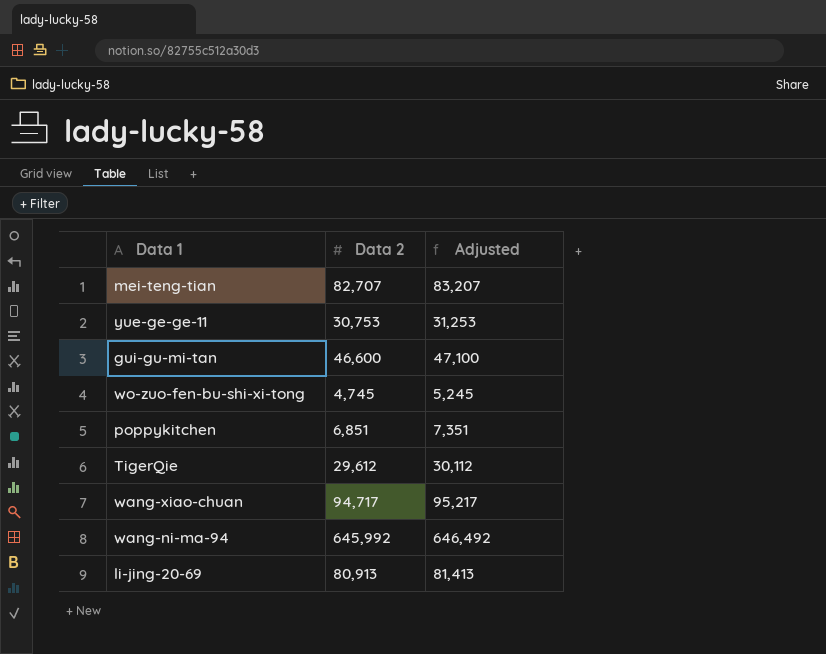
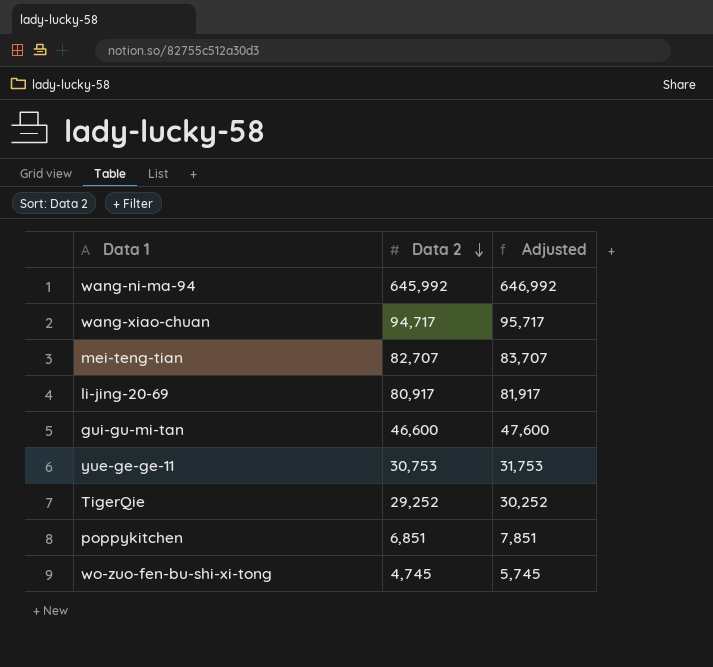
row order: none -> Data 2 descending
column Adjusted | formula: [Data 2] + 500 -> [Data 2] + 1000
li-jing-20-69 | Data 2: 80,913 -> 80,917
TigerQie | Data 2: 29,612 -> 29,252

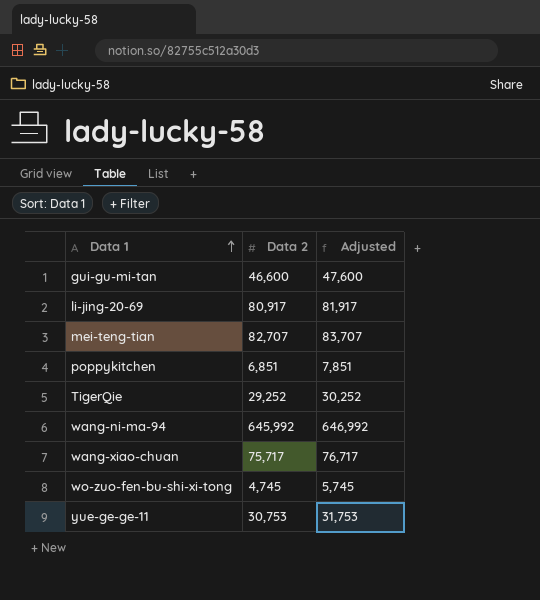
row order: Data 2 descending -> Data 1 ascending
wang-xiao-chuan | Data 2: 94,717 -> 75,717
wang-xiao-chuan | Adjusted: 95,717 -> 76,717

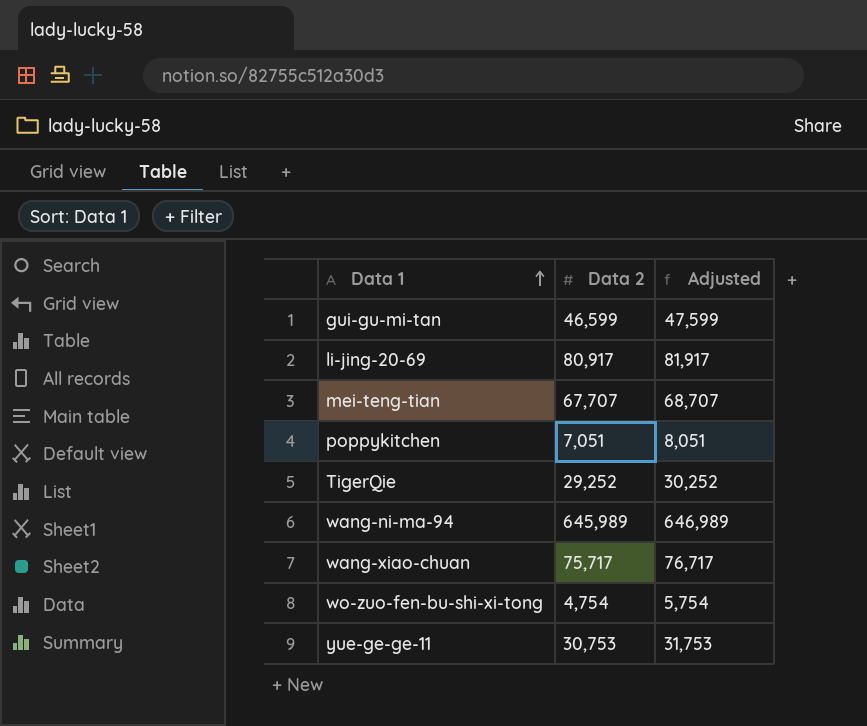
gui-gu-mi-tan | Data 2: 46,600 -> 46,599
gui-gu-mi-tan | Adjusted: 47,600 -> 47,599
mei-teng-tian | Data 2: 82,707 -> 67,707
mei-teng-tian | Adjusted: 83,707 -> 68,707
poppykitchen | Data 2: 6,851 -> 7,051
poppykitchen | Adjusted: 7,851 -> 8,051
wang-ni-ma-94 | Data 2: 645,992 -> 645,989
wang-ni-ma-94 | Adjusted: 646,992 -> 646,989
wo-zuo-fen-bu-shi-xi-tong | Data 2: 4,745 -> 4,754
wo-zuo-fen-bu-shi-xi-tong | Adjusted: 5,745 -> 5,754

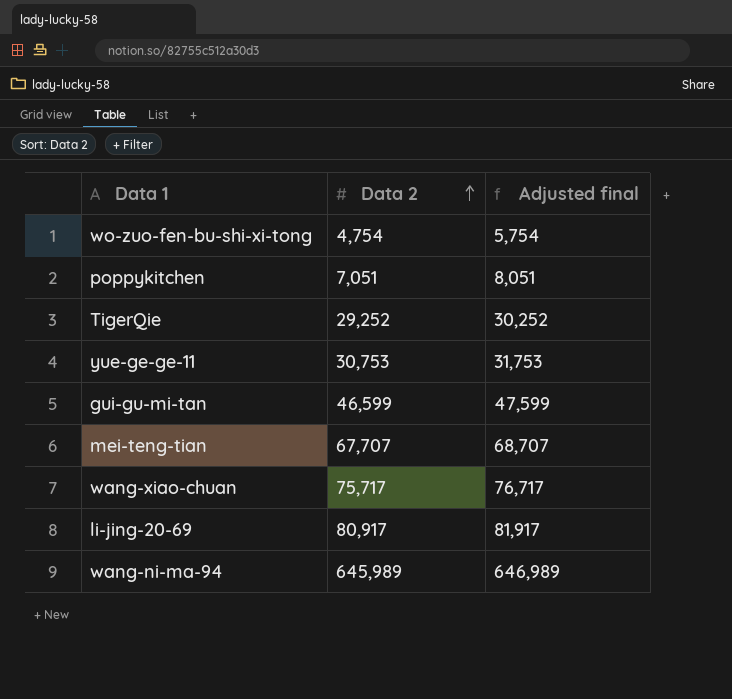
row order: Data 1 ascending -> Data 2 ascending
column name: Adjusted -> Adjusted final

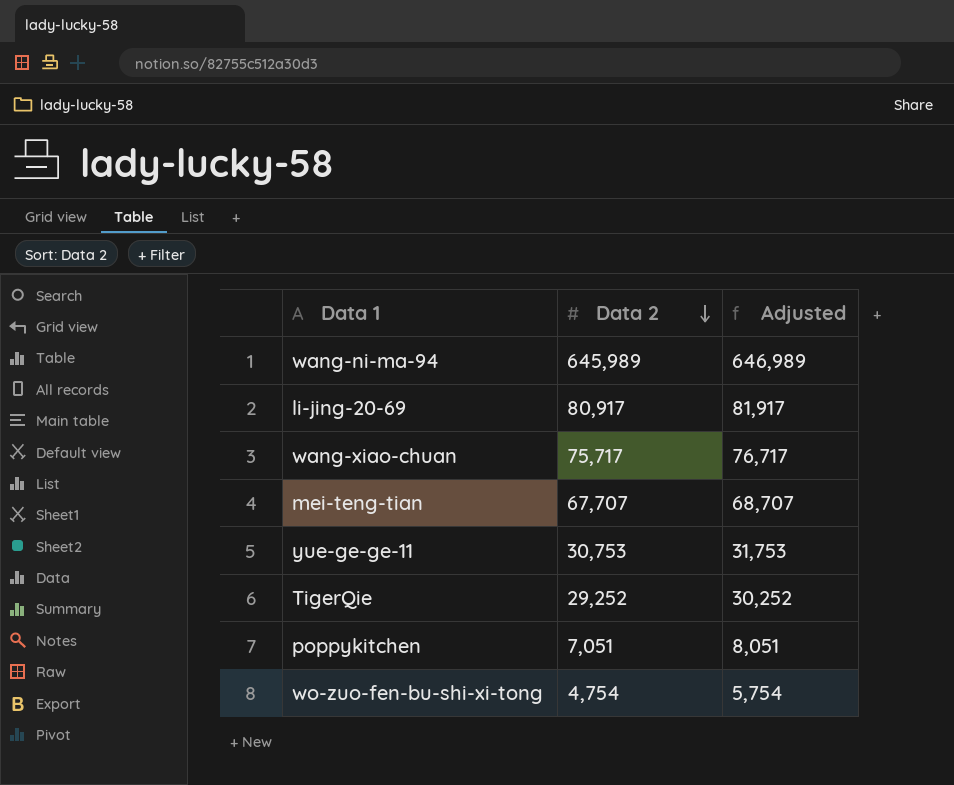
row order: Data 2 ascending -> Data 2 descending
column name: Adjusted final -> Adjusted
row gui-gu-mi-tan: 46,599 | 47,599 -> none

